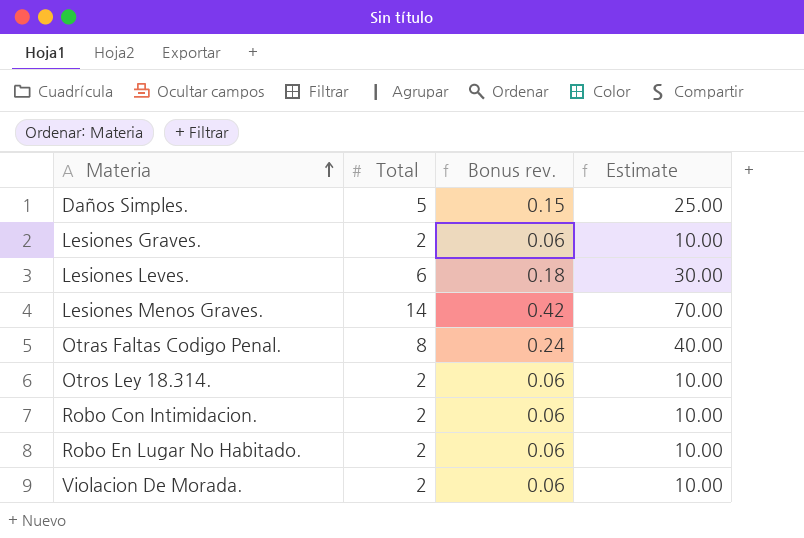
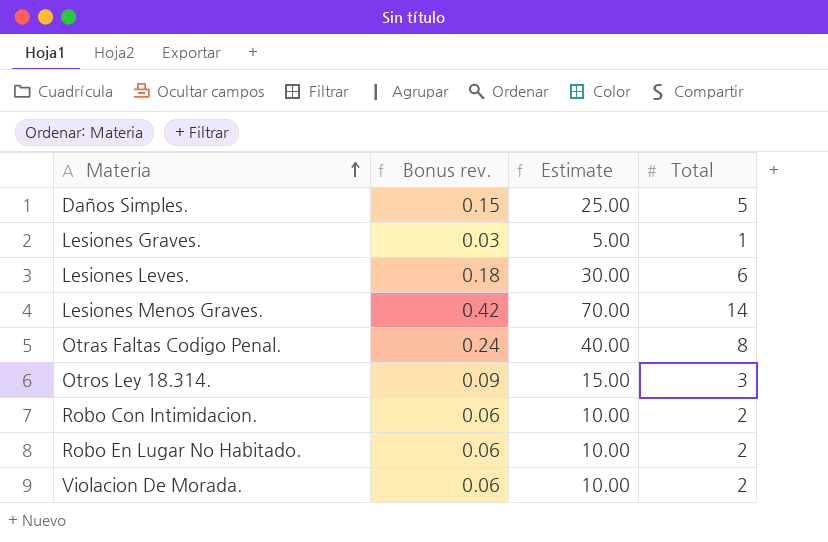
column Total | position: 2 -> 4
Lesiones Graves. | Bonus rev.: 0.06 -> 0.03
Lesiones Graves. | Estimate: 10.00 -> 5.00
Lesiones Graves. | Total: 2 -> 1
Otros Ley 18.314. | Bonus rev.: 0.06 -> 0.09
Otros Ley 18.314. | Estimate: 10.00 -> 15.00
Otros Ley 18.314. | Total: 2 -> 3

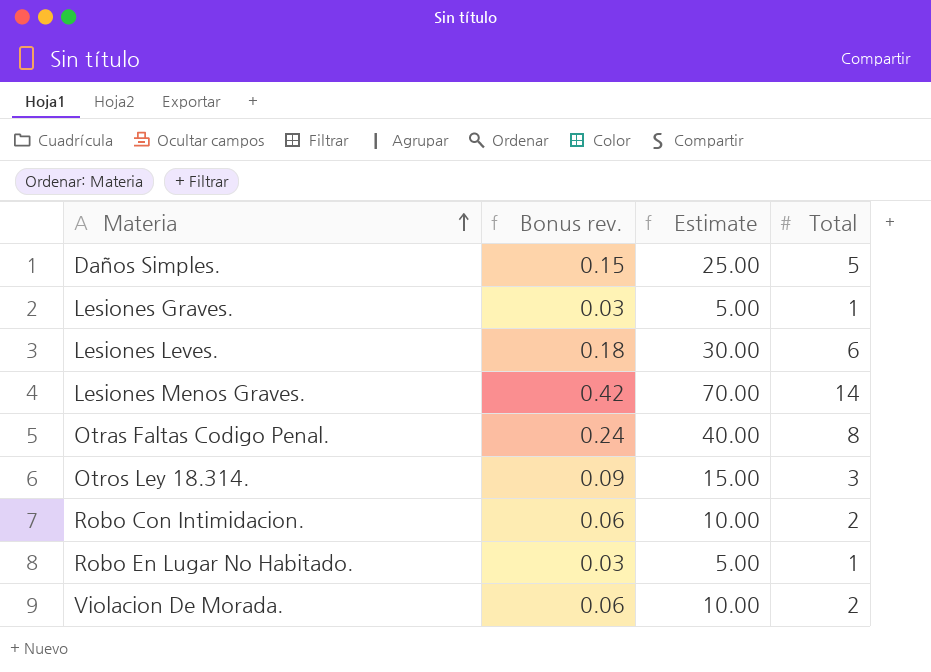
Robo En Lugar No Habitado. | Bonus rev.: 0.06 -> 0.03
Robo En Lugar No Habitado. | Estimate: 10.00 -> 5.00
Robo En Lugar No Habitado. | Total: 2 -> 1

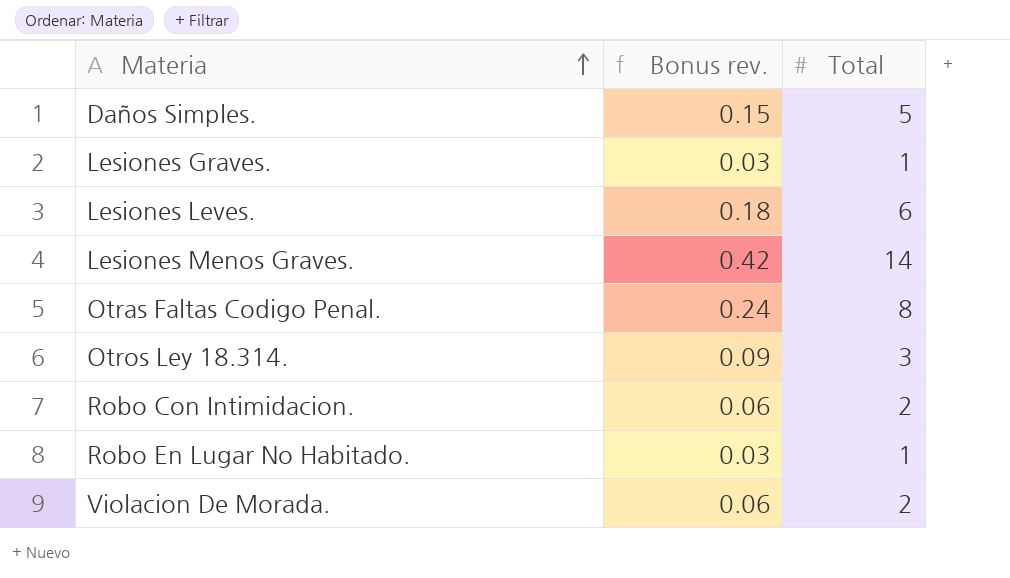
column Estimate | formula: [Total] * 5 -> none

